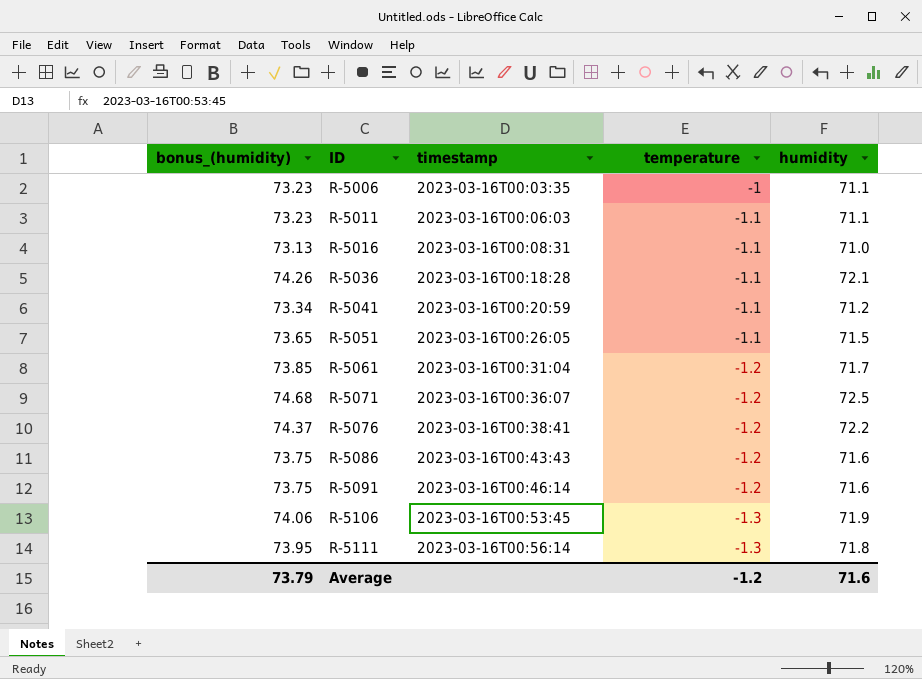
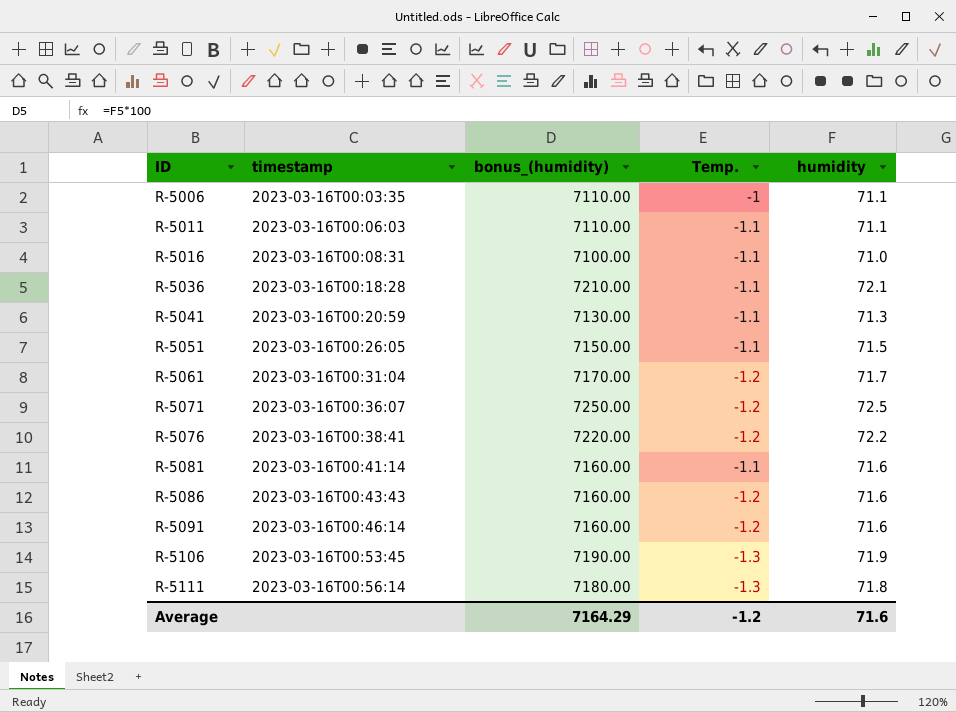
column bonus_(humidity) | formula: [humidity] * 1.03 -> [humidity] * 100
column bonus_(humidity) | position: 1 -> 3
column name: temperature -> Temp.
R-5041 | humidity: 71.2 -> 71.3
row R-5081: none -> 2023-03-16T00:41:14 | 7160.00 | -1.1 | 71.6
Average | bonus_(humidity): 73.79 -> 7164.29

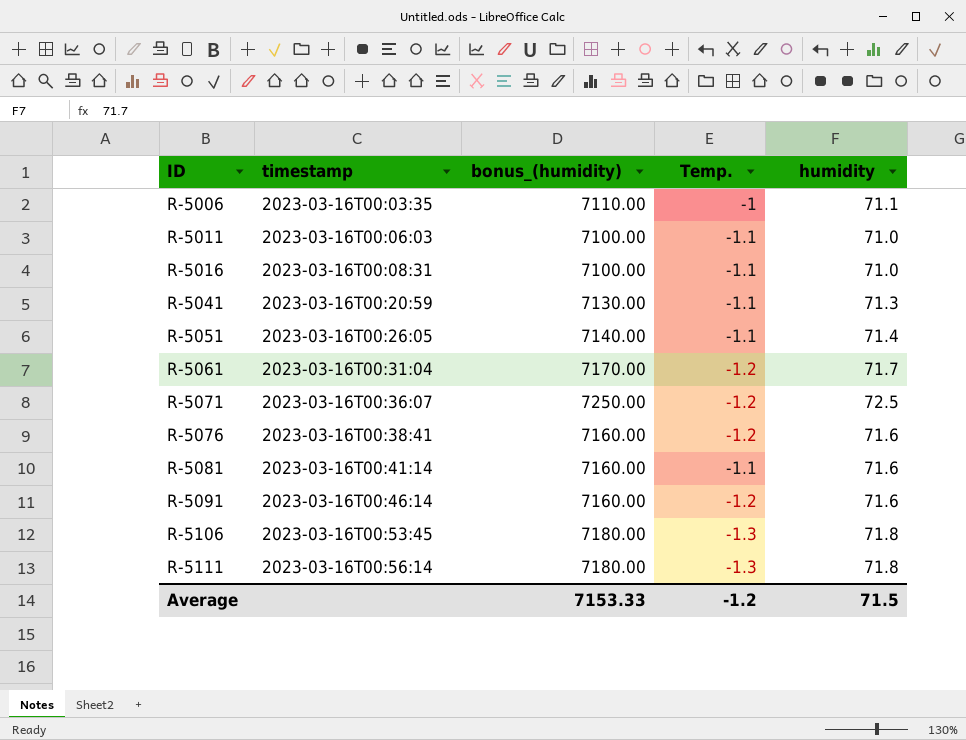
row R-5036: 2023-03-16T00:18:28 | 7210.00 | -1.1 | 72.1 -> none
row R-5086: 2023-03-16T00:43:43 | 7160.00 | -1.2 | 71.6 -> none
R-5011 | bonus_(humidity): 7110.00 -> 7100.00
R-5011 | humidity: 71.1 -> 71.0
R-5051 | bonus_(humidity): 7150.00 -> 7140.00
R-5051 | humidity: 71.5 -> 71.4
R-5076 | bonus_(humidity): 7220.00 -> 7160.00
R-5076 | humidity: 72.2 -> 71.6
R-5106 | bonus_(humidity): 7190.00 -> 7180.00
R-5106 | humidity: 71.9 -> 71.8
Average | bonus_(humidity): 7164.29 -> 7153.33
Average | humidity: 71.6 -> 71.5

